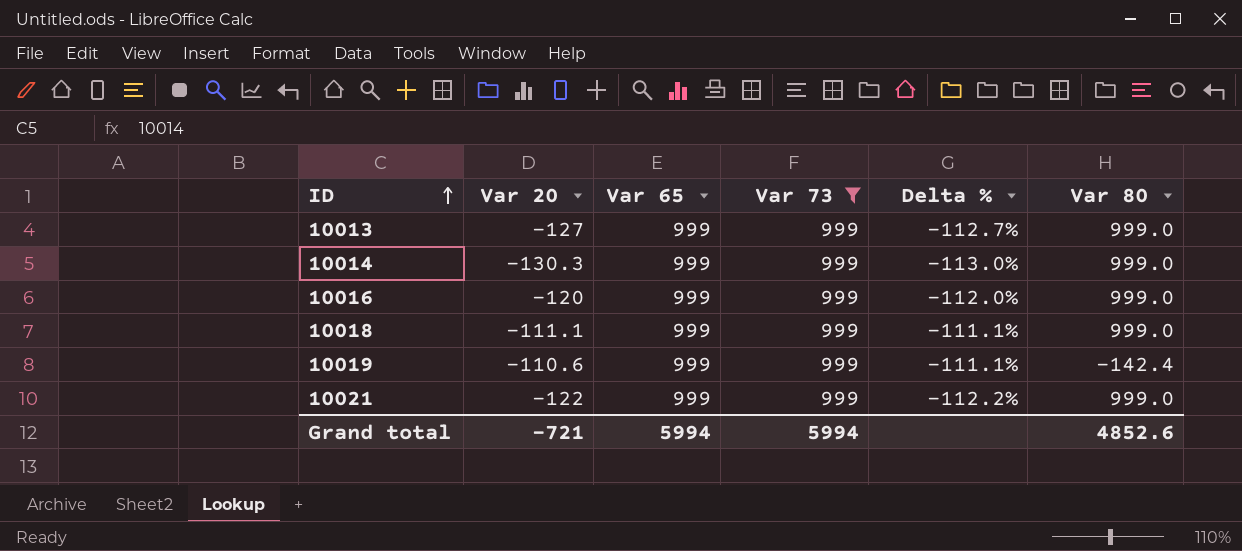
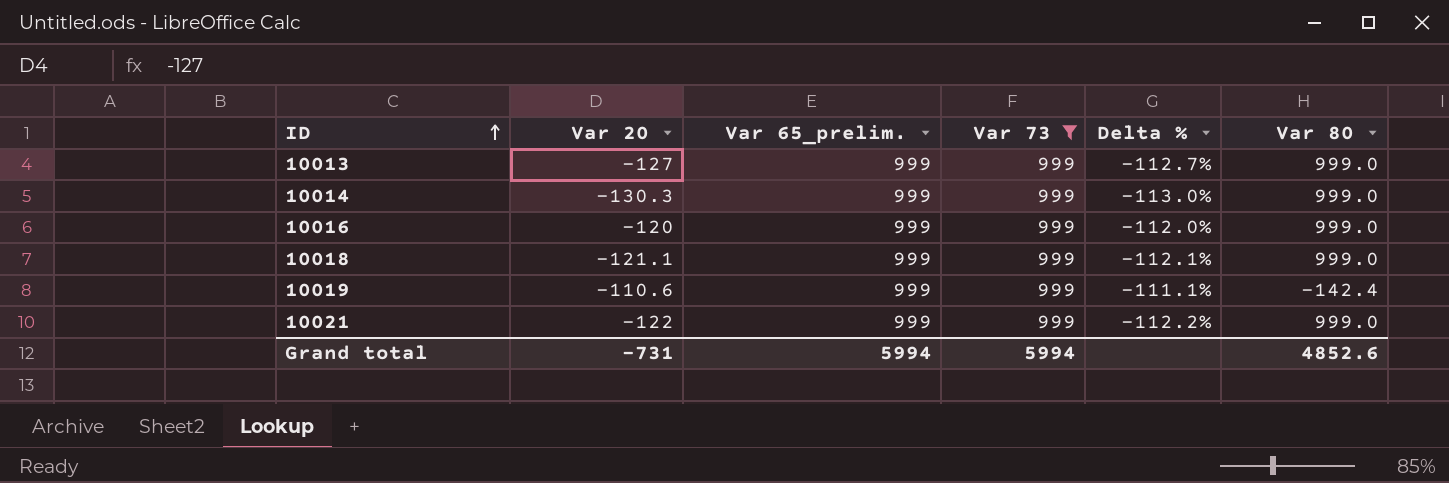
column name: Var 65 -> Var 65_prelim.
10018 | Var 20: -111.1 -> -121.1
10018 | Delta %: -111.1% -> -112.1%
Grand total | Var 20: -721 -> -731

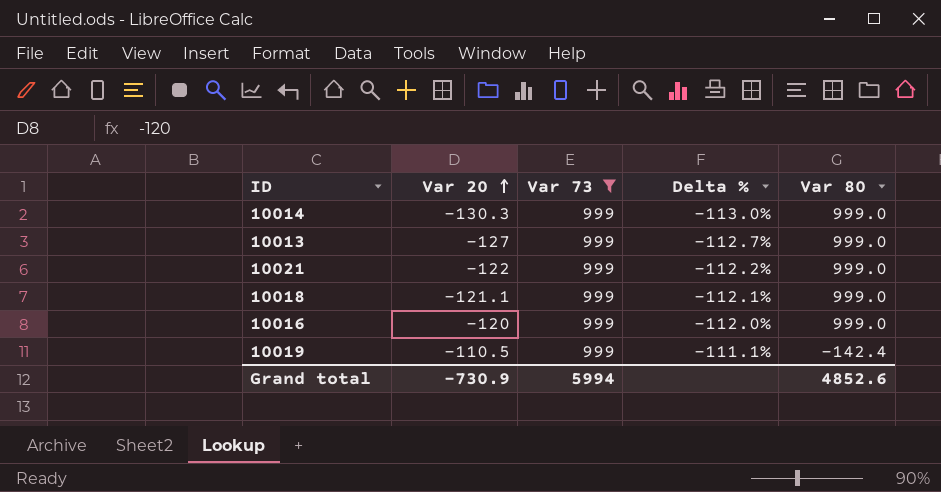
row order: ID ascending -> Var 20 ascending
column Var 65_prelim. | position: 3 -> none
10019 | Var 20: -110.6 -> -110.5
Grand total | Var 20: -731 -> -730.9

